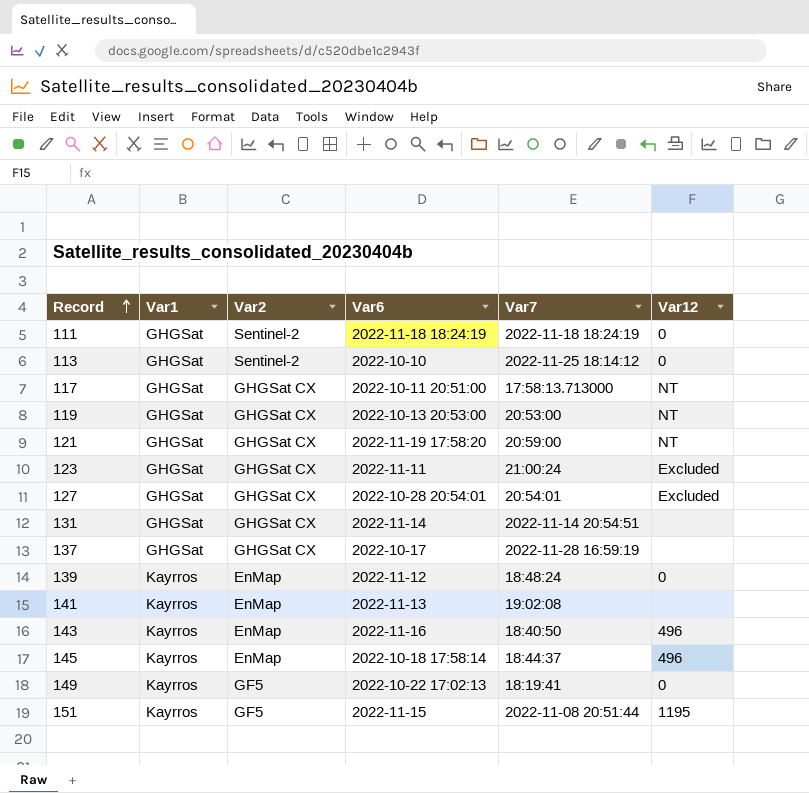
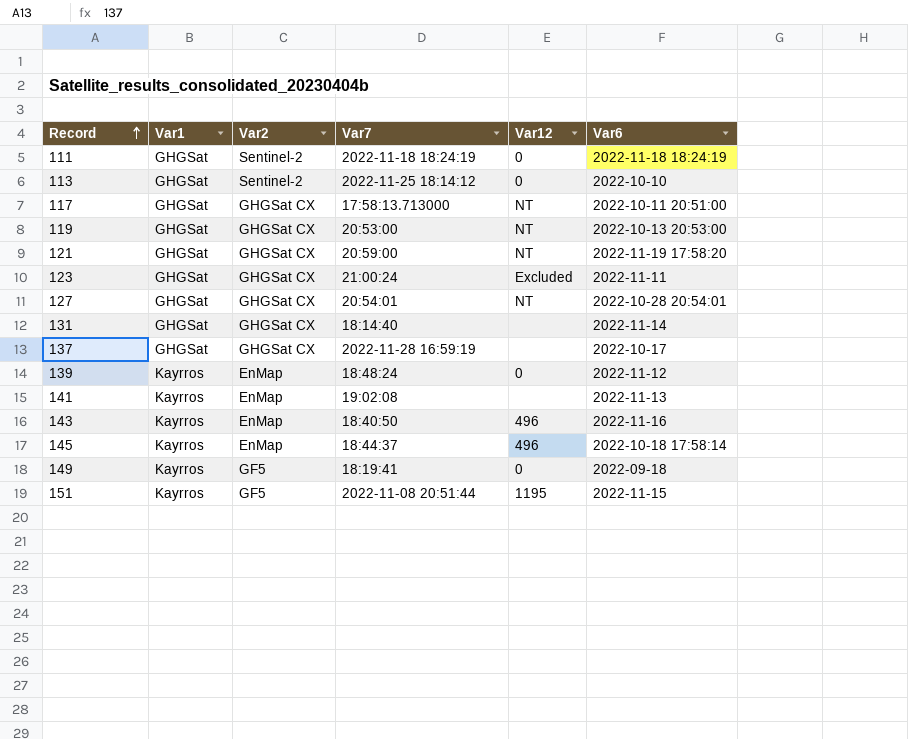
column Var6 | position: 4 -> 6
127 | Var12: Excluded -> NT
131 | Var7: 2022-11-14 20:54:51 -> 18:14:40
149 | Var6: 2022-10-22 17:02:13 -> 2022-09-18

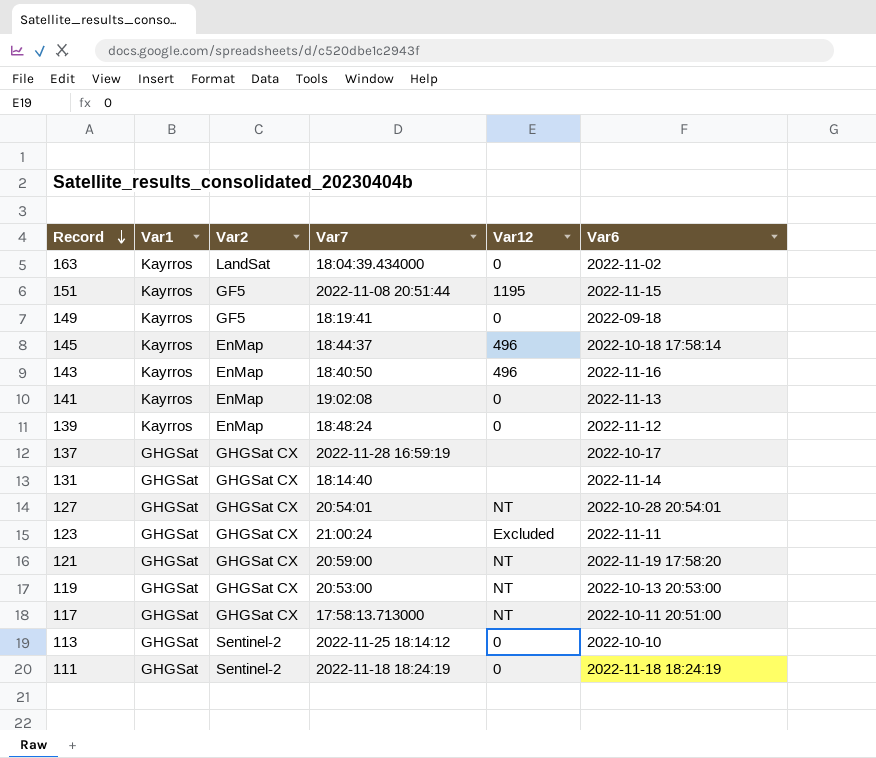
row order: Record ascending -> Record descending
row 163: none -> Kayrros | LandSat | 18:04:39.434000 | 0 | 2022-11-02
141 | Var12: none -> 0

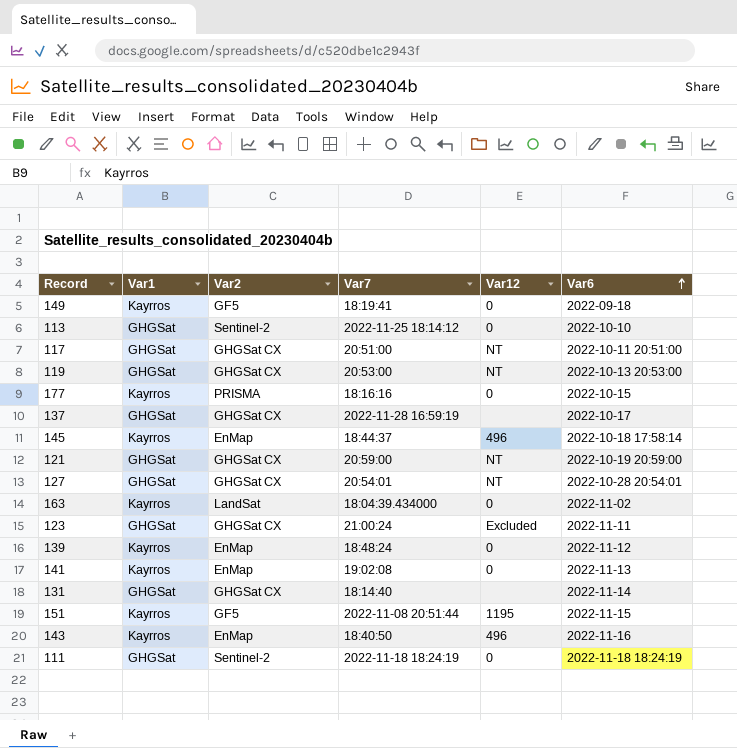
row order: Record descending -> Var6 ascending
117 | Var7: 17:58:13.713000 -> 20:51:00
row 177: none -> Kayrros | PRISMA | 18:16:16 | 0 | 2022-10-15
121 | Var6: 2022-11-19 17:58:20 -> 2022-10-19 20:59:00

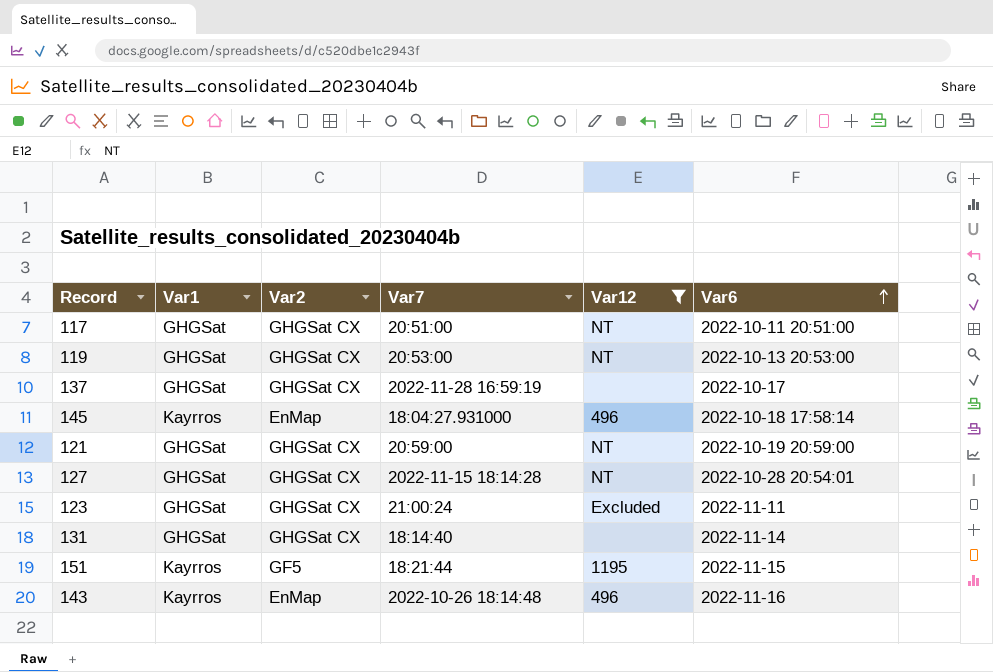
filter: none -> Var12 != 0
145 | Var7: 18:44:37 -> 18:04:27.931000
127 | Var7: 20:54:01 -> 2022-11-15 18:14:28
151 | Var7: 2022-11-08 20:51:44 -> 18:21:44
143 | Var7: 18:40:50 -> 2022-10-26 18:14:48

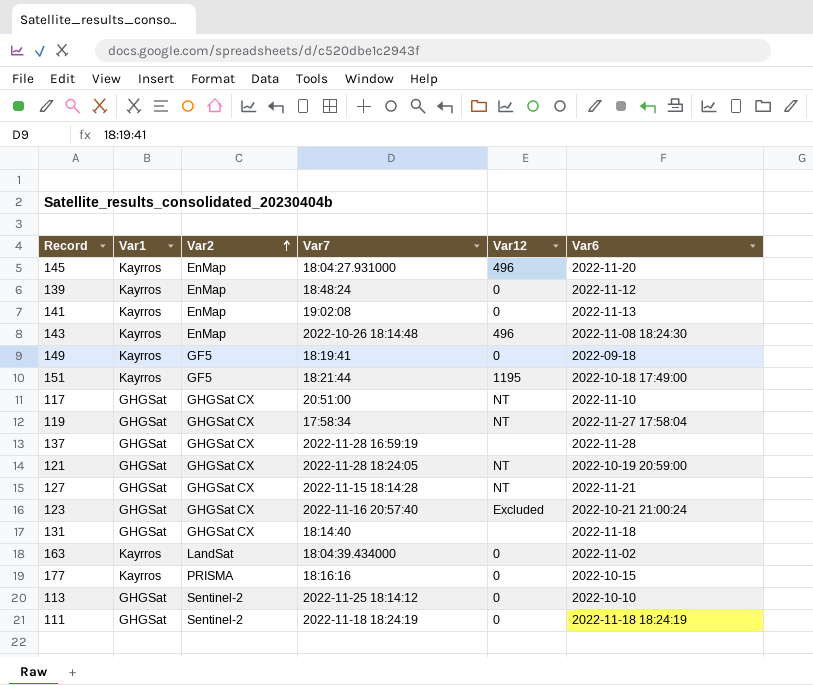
filter: Var12 != 0 -> none
row order: Var6 ascending -> Var2 ascending
145 | Var6: 2022-10-18 17:58:14 -> 2022-11-20
143 | Var6: 2022-11-16 -> 2022-11-08 18:24:30
151 | Var6: 2022-11-15 -> 2022-10-18 17:49:00
117 | Var6: 2022-10-11 20:51:00 -> 2022-11-10
119 | Var7: 20:53:00 -> 17:58:34
119 | Var6: 2022-10-13 20:53:00 -> 2022-11-27 17:58:04
137 | Var6: 2022-10-17 -> 2022-11-28
121 | Var7: 20:59:00 -> 2022-11-28 18:24:05
127 | Var6: 2022-10-28 20:54:01 -> 2022-11-21
123 | Var7: 21:00:24 -> 2022-11-16 20:57:40
123 | Var6: 2022-11-11 -> 2022-10-21 21:00:24
131 | Var6: 2022-11-14 -> 2022-11-18

